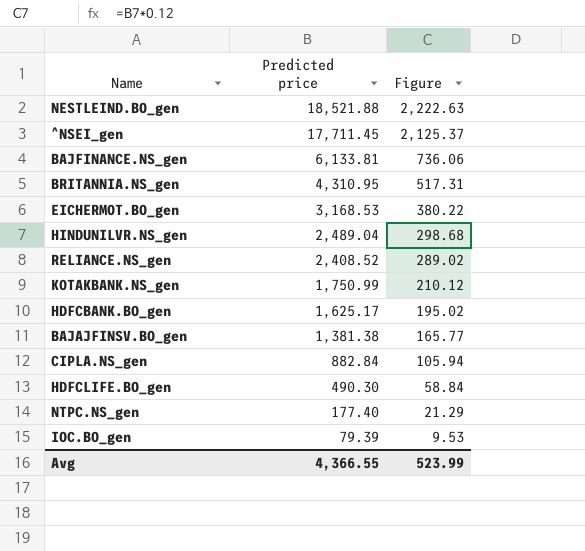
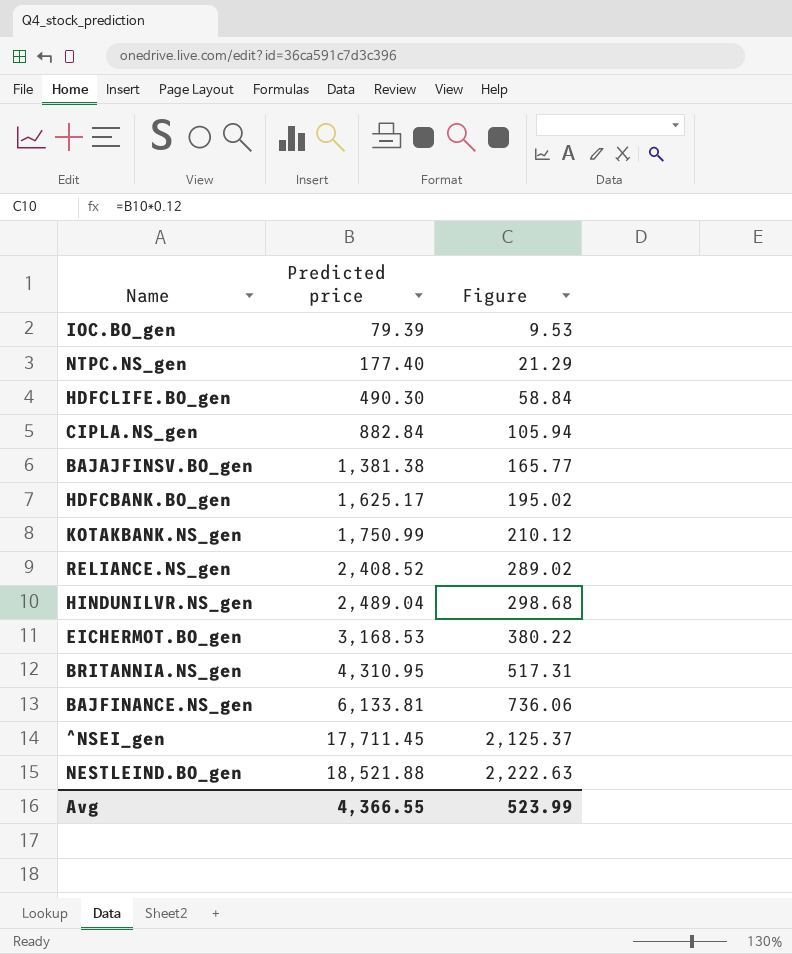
row order: Predicted price descending -> Predicted price ascending

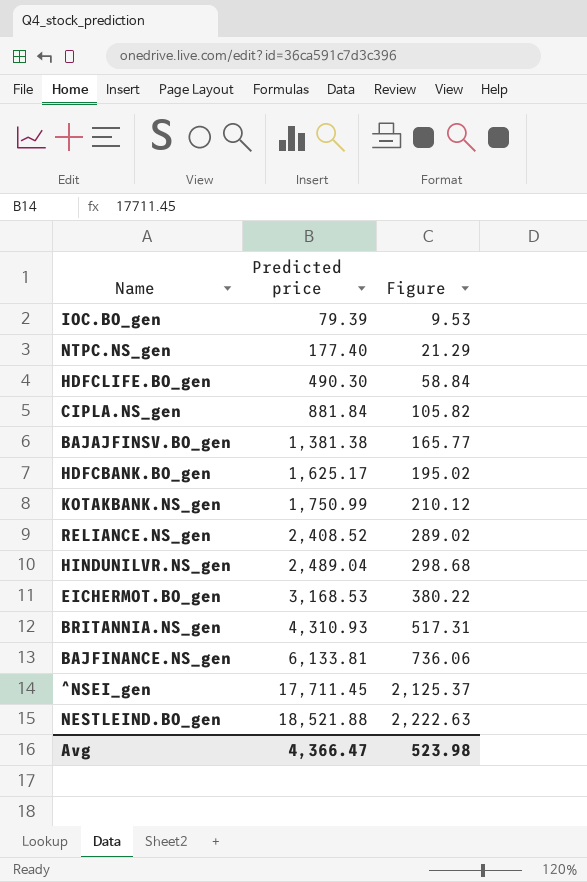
CIPLA.NS_gen | Predicted price: 882.84 -> 881.84
CIPLA.NS_gen | Figure: 105.94 -> 105.82
BRITANNIA.NS_gen | Predicted price: 4,310.95 -> 4,310.93
Avg | Predicted price: 4,366.55 -> 4,366.47
Avg | Figure: 523.99 -> 523.98

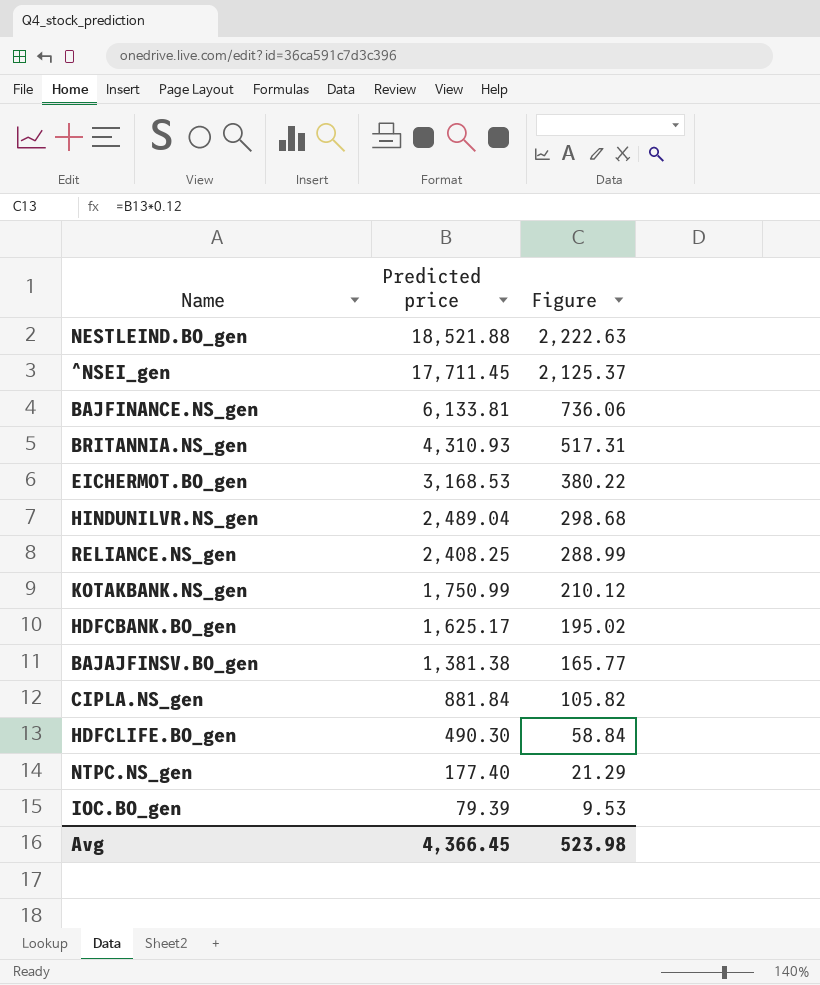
row order: Predicted price ascending -> Predicted price descending
RELIANCE.NS_gen | Predicted price: 2,408.52 -> 2,408.25
RELIANCE.NS_gen | Figure: 289.02 -> 288.99
Avg | Predicted price: 4,366.47 -> 4,366.45

